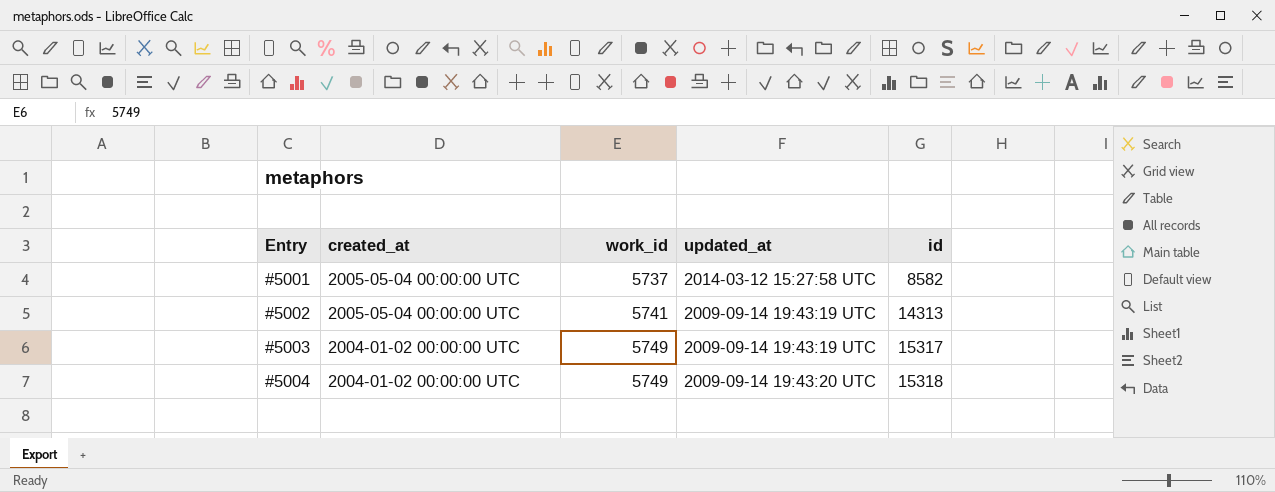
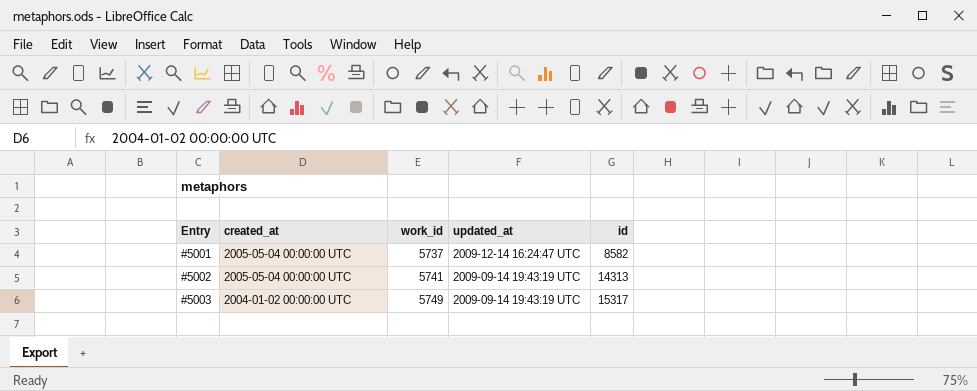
row #5004: 2004-01-02 00:00:00 UTC | 5749 | 2009-09-14 19:43:20 UTC | 15318 -> none
#5001 | updated_at: 2014-03-12 15:27:58 UTC -> 2009-12-14 16:24:47 UTC

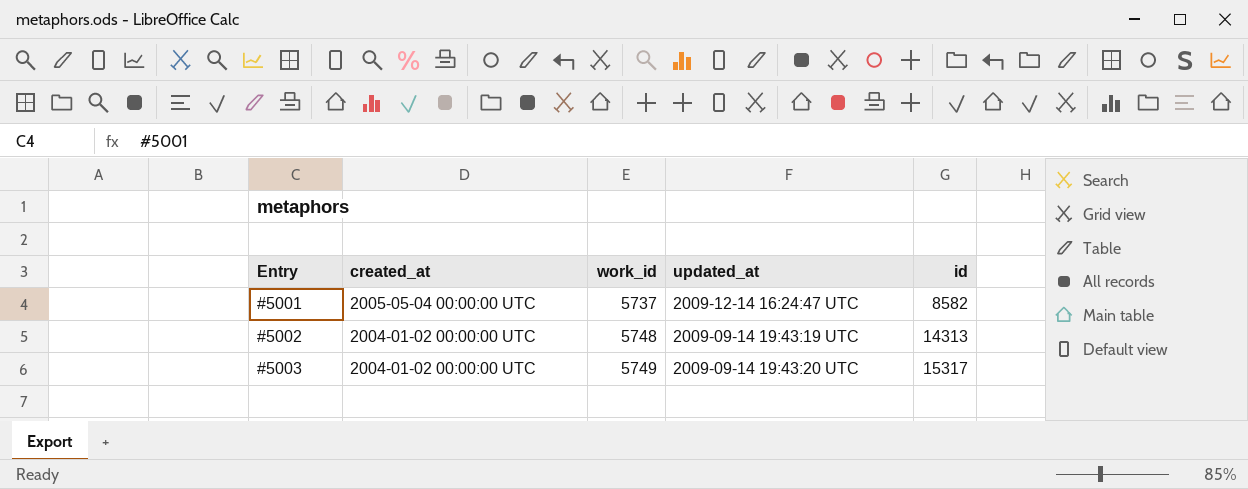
#5002 | created_at: 2005-05-04 00:00:00 UTC -> 2004-01-02 00:00:00 UTC
#5002 | work_id: 5741 -> 5748
#5003 | updated_at: 2009-09-14 19:43:19 UTC -> 2009-09-14 19:43:20 UTC

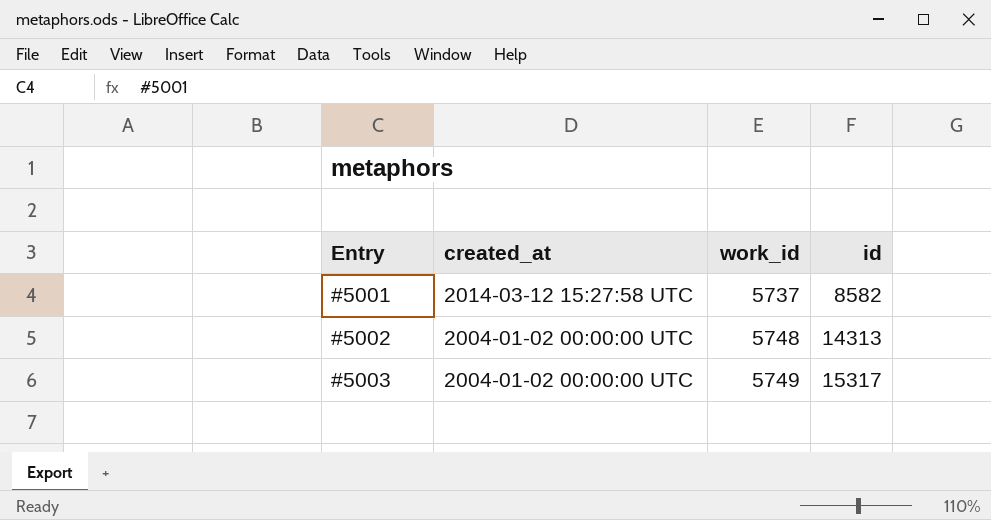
column updated_at | position: 4 -> none
#5001 | created_at: 2005-05-04 00:00:00 UTC -> 2014-03-12 15:27:58 UTC

